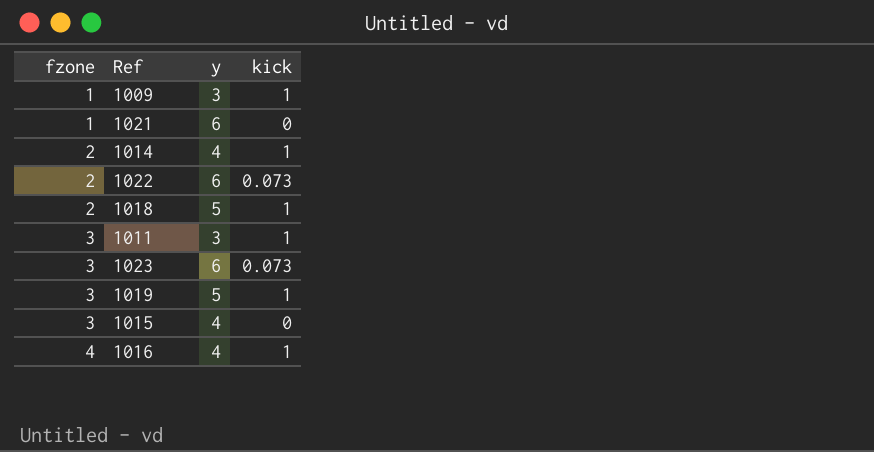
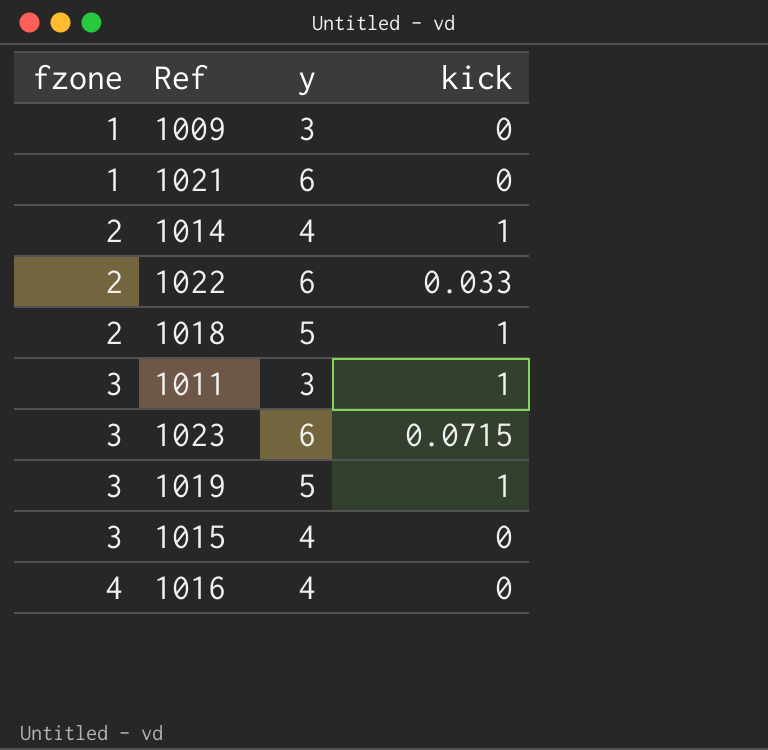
1009 | kick: 1 -> 0
1022 | kick: 0.073 -> 0.033
1023 | kick: 0.073 -> 0.0715
1016 | kick: 1 -> 0

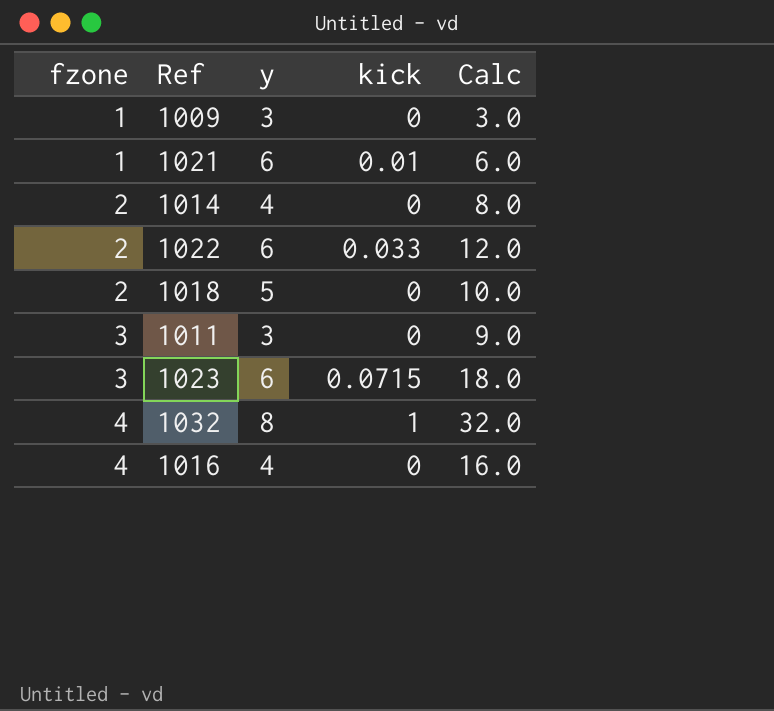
column Calc | formula: none -> [fzone] * [y]
row 1019: 3 | 5 | 1 -> none
row 1015: 3 | 4 | 0 -> none
1021 | kick: 0 -> 0.01
1014 | kick: 1 -> 0
1018 | kick: 1 -> 0
1011 | kick: 1 -> 0
row 1032: none -> 4 | 8 | 1 | 32.0

